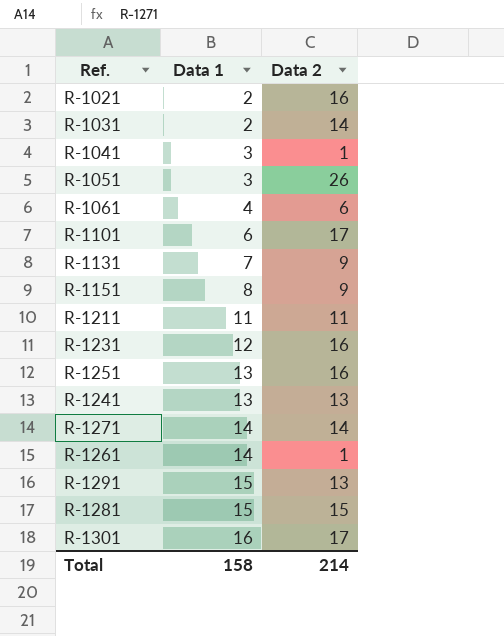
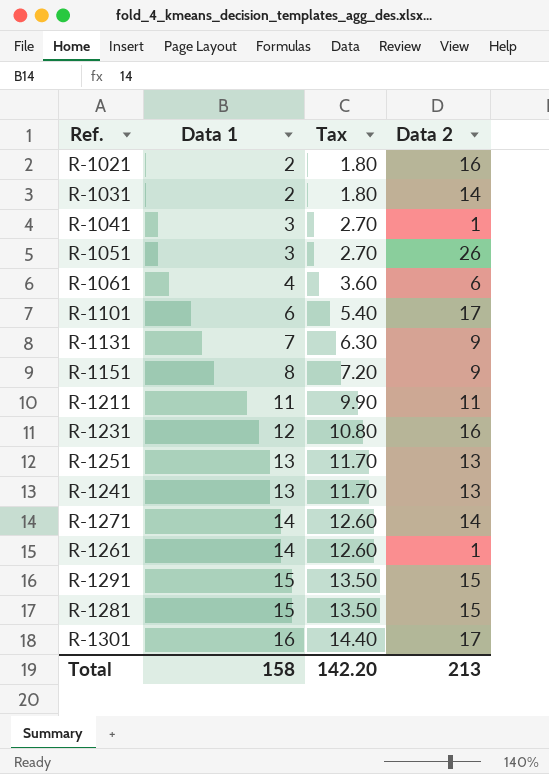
column Tax | formula: none -> [Data 1] * 0.9
R-1251 | Data 2: 16 -> 13
R-1291 | Data 2: 13 -> 15
Total | Data 2: 214 -> 213

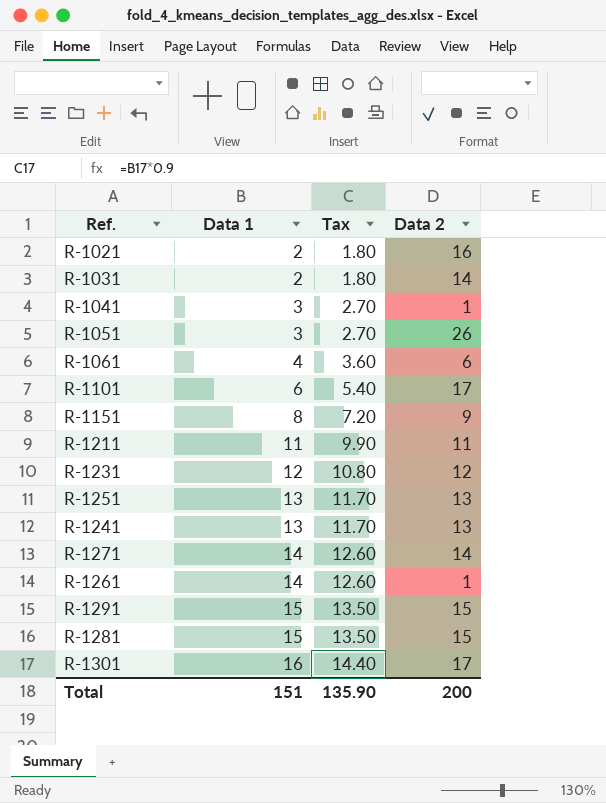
row R-1131: 7 | 6.30 | 9 -> none
R-1231 | Data 2: 16 -> 12
Total | Data 1: 158 -> 151
Total | Tax: 142.20 -> 135.90
Total | Data 2: 213 -> 200

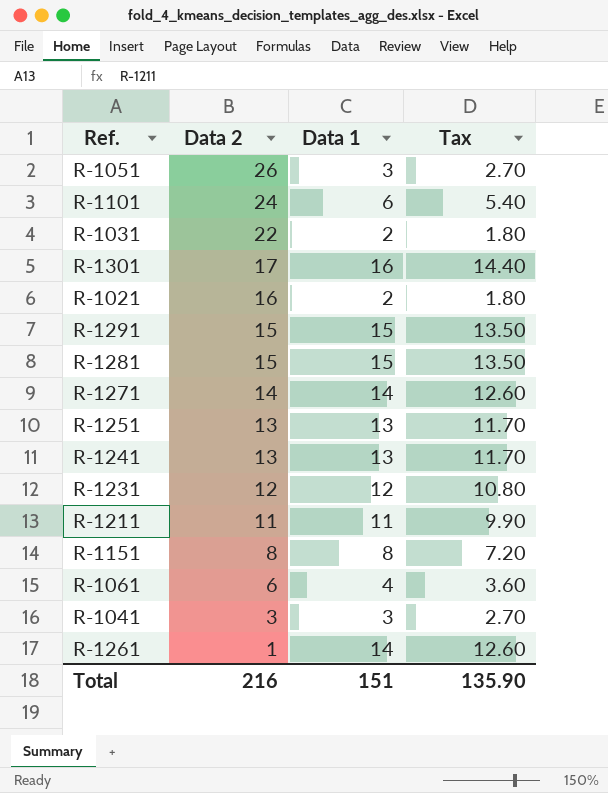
row order: Data 1 ascending -> Data 2 descending
column Data 2 | position: 4 -> 2
R-1101 | Data 2: 17 -> 24
R-1031 | Data 2: 14 -> 22
R-1151 | Data 2: 9 -> 8
R-1041 | Data 2: 1 -> 3
Total | Data 2: 200 -> 216

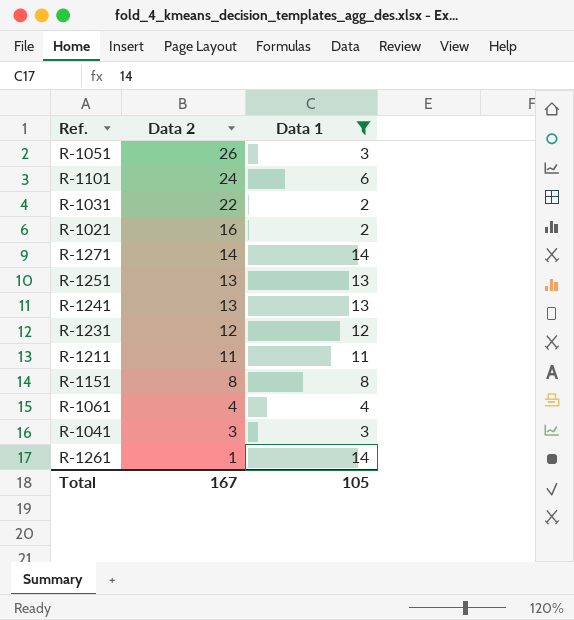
filter: none -> Data 1 <= 14
column Tax | formula: [Data 1] * 0.9 -> none
R-1061 | Data 2: 6 -> 4
Total | Data 2: 216 -> 167
Total | Data 1: 151 -> 105

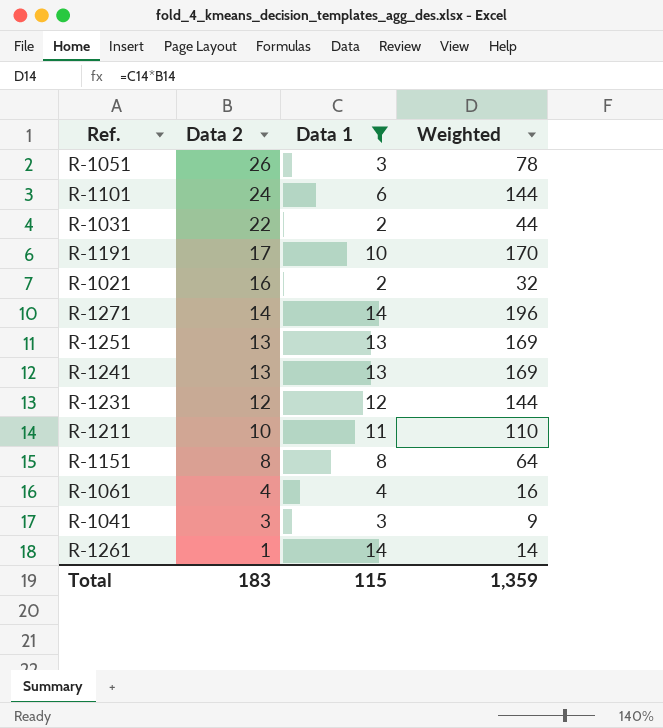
column Weighted | formula: none -> [Data 2] * [Data 1]
row R-1191: none -> 17 | 10 | 170
R-1211 | Data 2: 11 -> 10
Total | Data 2: 167 -> 183
Total | Data 1: 105 -> 115

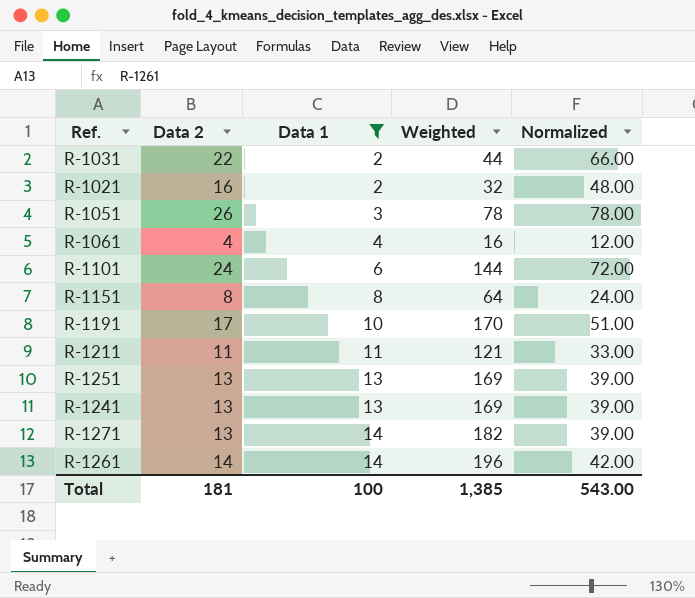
row order: Data 2 descending -> Data 1 ascending
column Normalized | formula: none -> [Data 2] * 3
row R-1231: 12 | 12 | 144 -> none
row R-1041: 3 | 3 | 9 -> none
R-1211 | Data 2: 10 -> 11
R-1211 | Weighted: 110 -> 121
R-1271 | Data 2: 14 -> 13
R-1271 | Weighted: 196 -> 182
R-1261 | Data 2: 1 -> 14
R-1261 | Weighted: 14 -> 196
Total | Data 2: 183 -> 181
Total | Data 1: 115 -> 100
Total | Weighted: 1,359 -> 1,385

